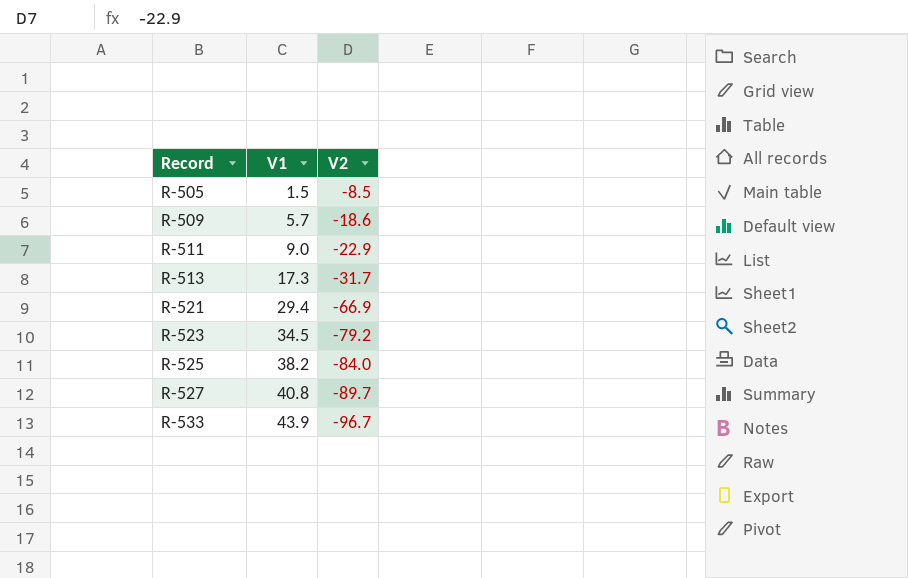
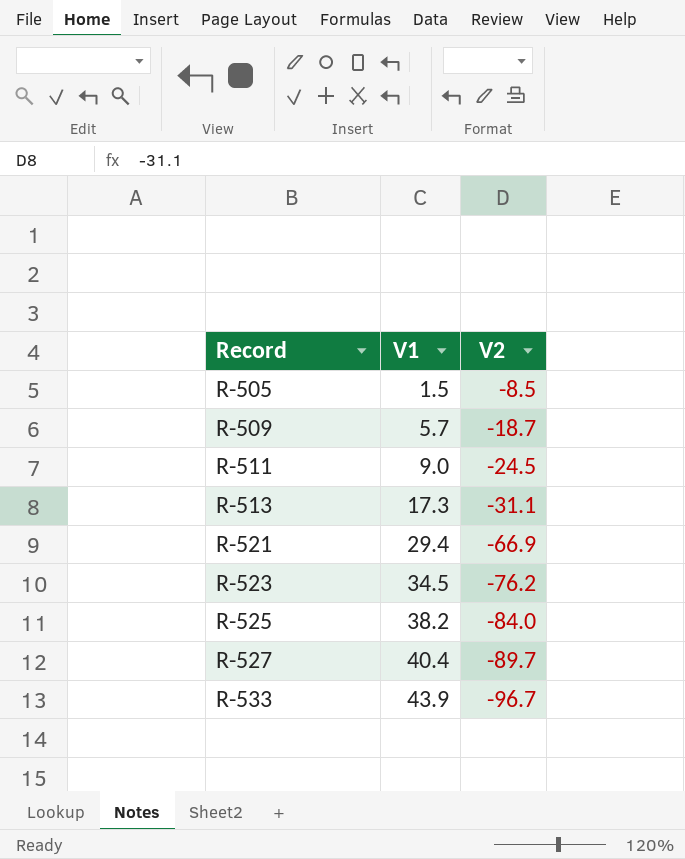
R-509 | V2: -18.6 -> -18.7
R-511 | V2: -22.9 -> -24.5
R-513 | V2: -31.7 -> -31.1
R-523 | V2: -79.2 -> -76.2
R-527 | V1: 40.8 -> 40.4

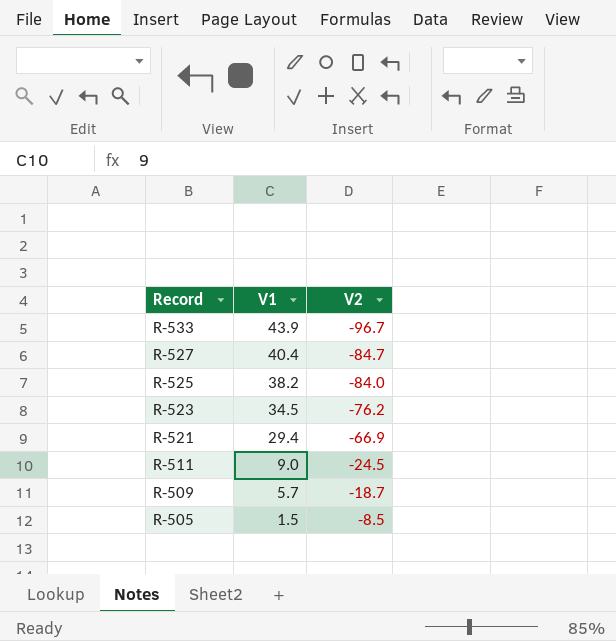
row order: Record ascending -> Record descending
row R-513: 17.3 | -31.1 -> none
R-527 | V2: -89.7 -> -84.7

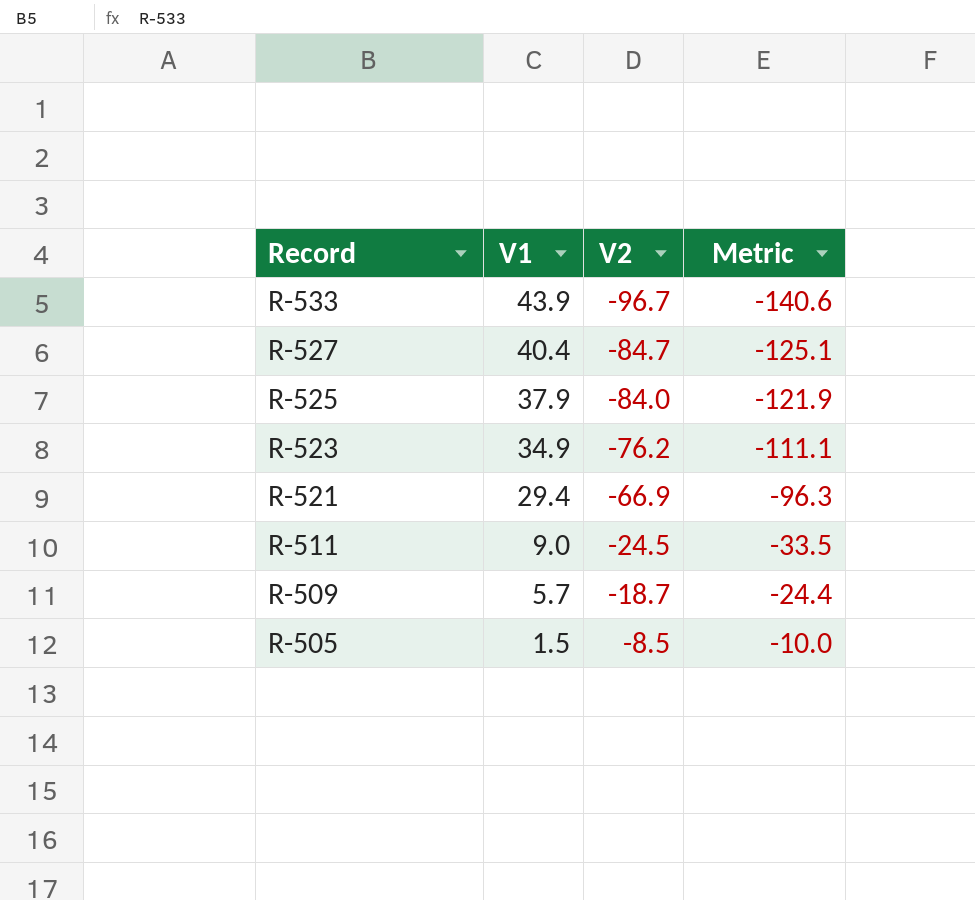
column Metric | formula: none -> [V2] - [V1]
R-525 | V1: 38.2 -> 37.9
R-523 | V1: 34.5 -> 34.9

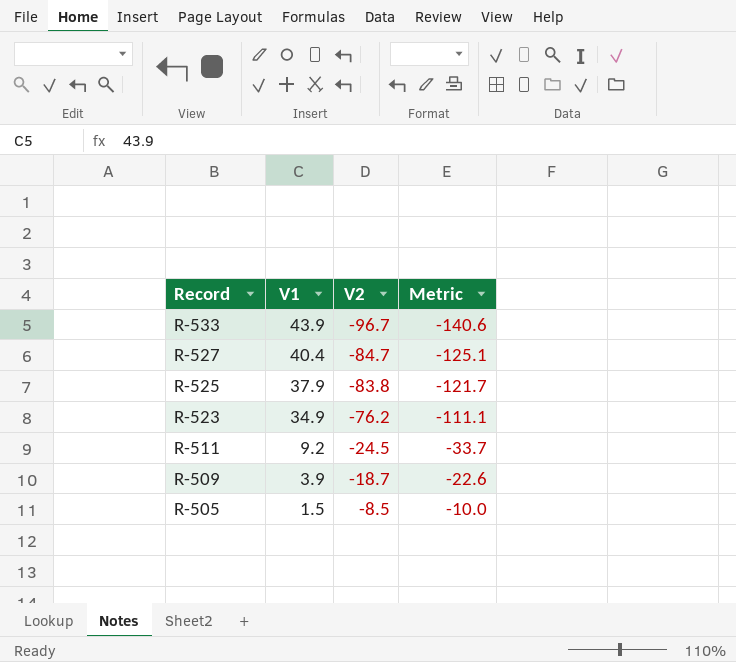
row R-521: 29.4 | -66.9 | -96.3 -> none
R-525 | V2: -84.0 -> -83.8
R-525 | Metric: -121.9 -> -121.7
R-511 | V1: 9.0 -> 9.2
R-511 | Metric: -33.5 -> -33.7
R-509 | V1: 5.7 -> 3.9
R-509 | Metric: -24.4 -> -22.6

